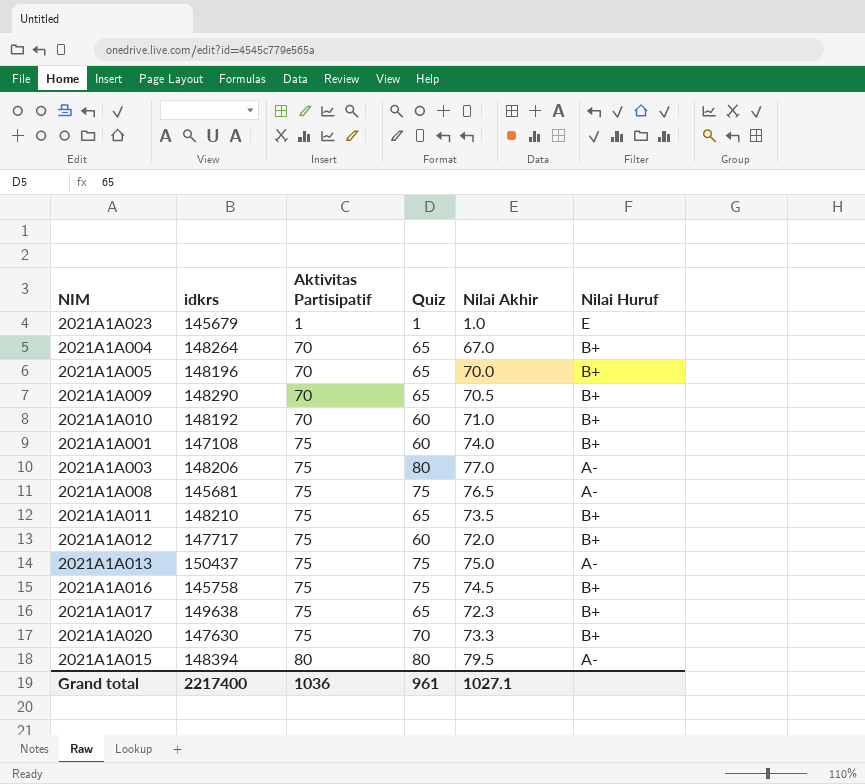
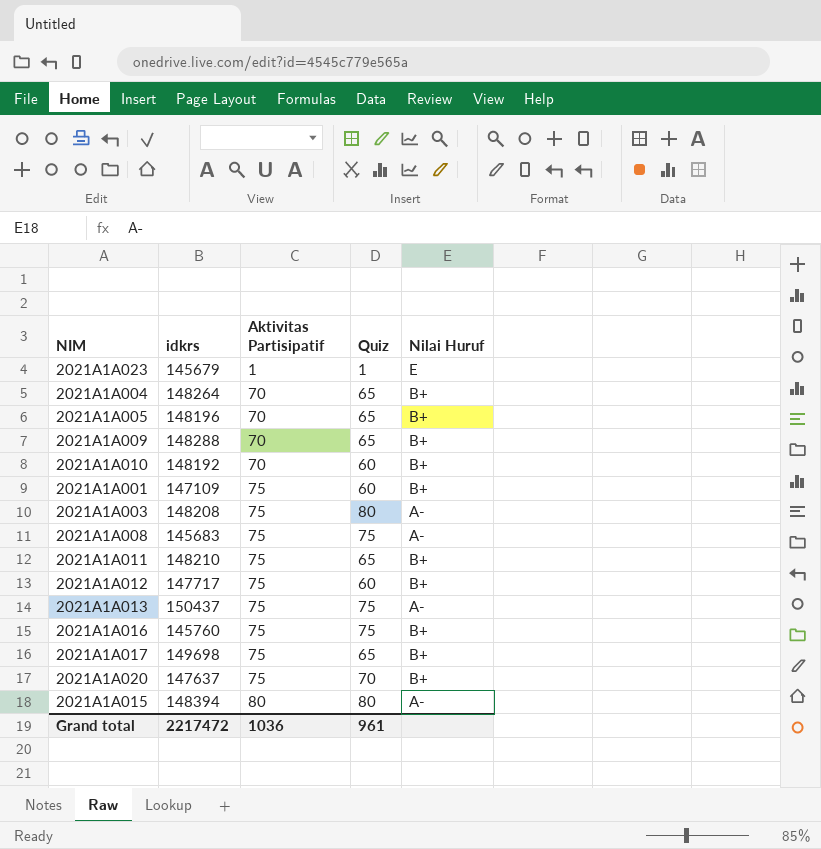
column Nilai Akhir | position: 5 -> none
2021A1A009 | idkrs: 148290 -> 148288
2021A1A001 | idkrs: 147108 -> 147109
2021A1A003 | idkrs: 148206 -> 148208
2021A1A008 | idkrs: 145681 -> 145683
2021A1A016 | idkrs: 145758 -> 145760
2021A1A017 | idkrs: 149638 -> 149698
2021A1A020 | idkrs: 147630 -> 147637
Grand total | idkrs: 2217400 -> 2217472

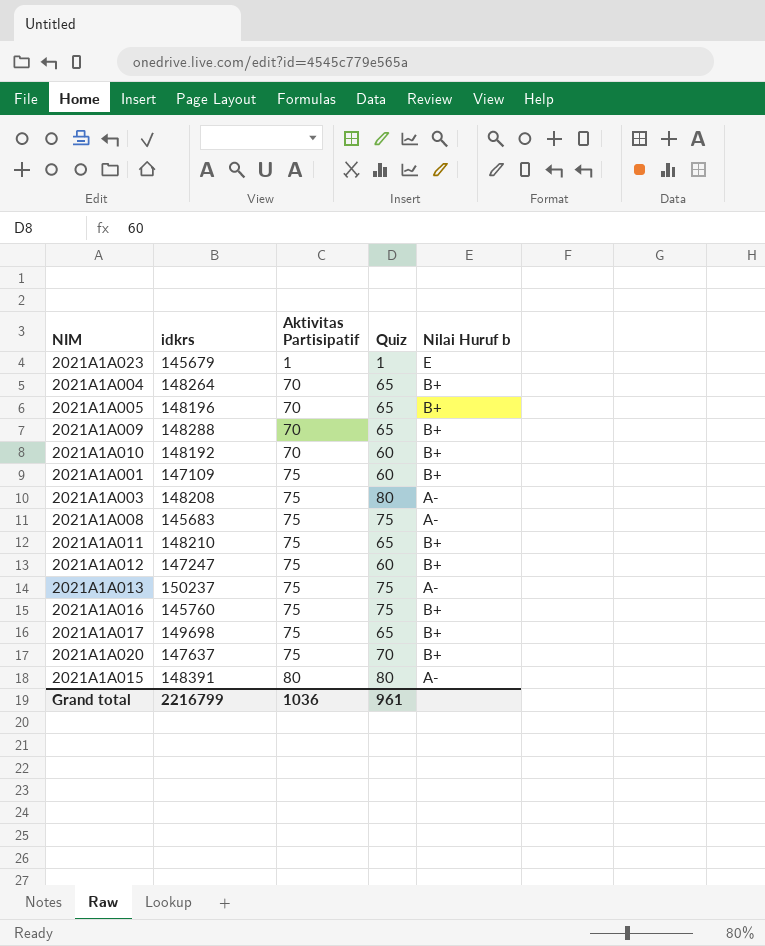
column name: Nilai Huruf -> Nilai Huruf b
2021A1A012 | idkrs: 147717 -> 147247
2021A1A013 | idkrs: 150437 -> 150237
2021A1A015 | idkrs: 148394 -> 148391
Grand total | idkrs: 2217472 -> 2216799

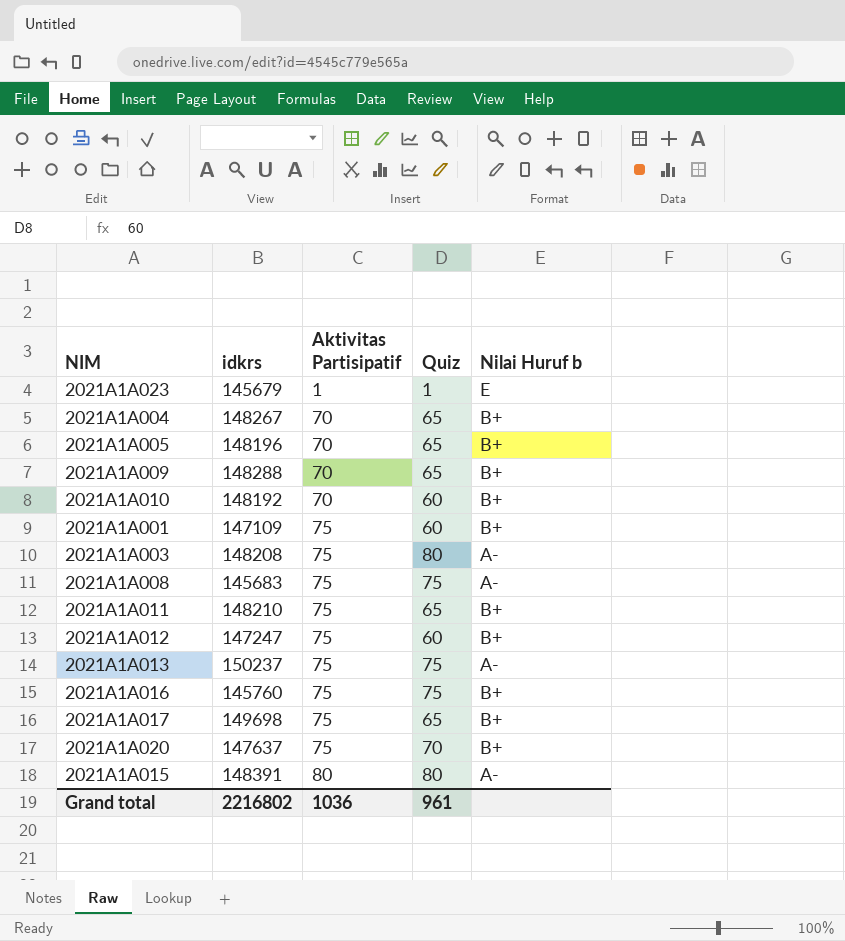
2021A1A004 | idkrs: 148264 -> 148267
Grand total | idkrs: 2216799 -> 2216802

